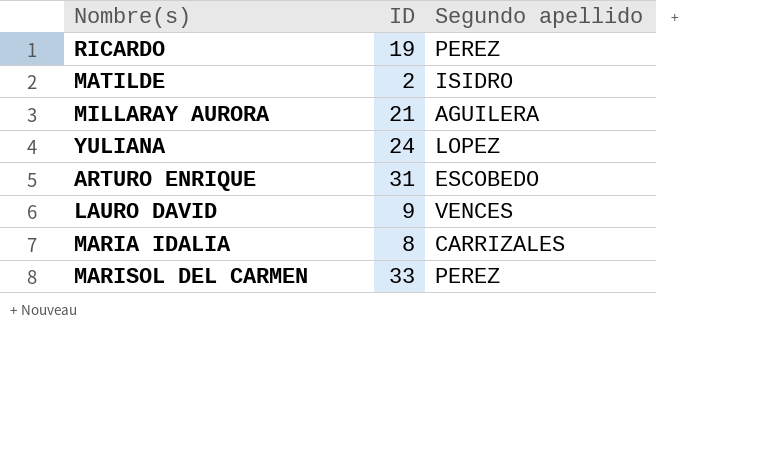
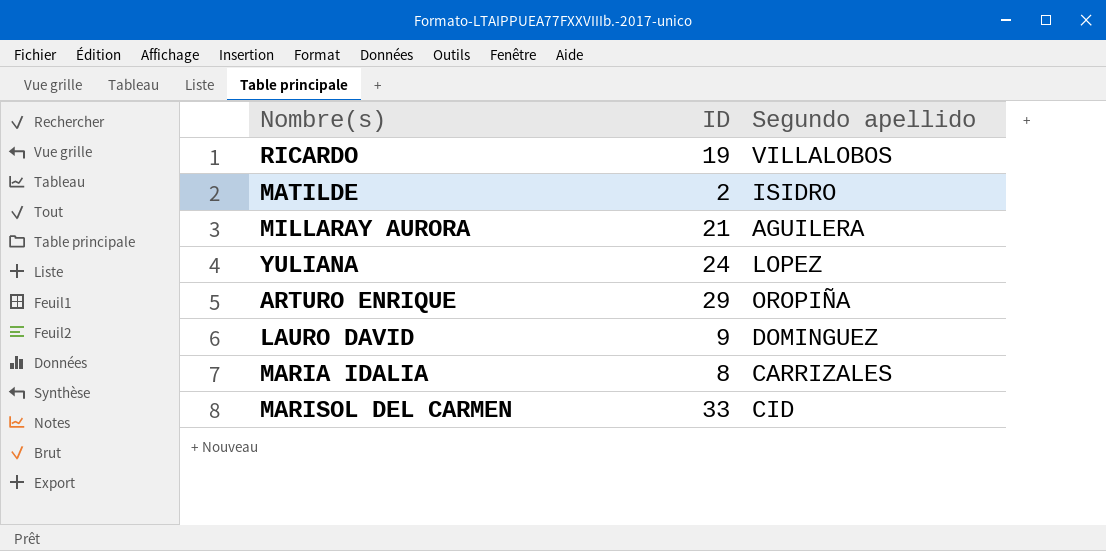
RICARDO | Segundo apellido: PEREZ -> VILLALOBOS
ARTURO ENRIQUE | ID: 31 -> 29
ARTURO ENRIQUE | Segundo apellido: ESCOBEDO -> OROPIÑA
LAURO DAVID | Segundo apellido: VENCES -> DOMINGUEZ
MARISOL DEL CARMEN | Segundo apellido: PEREZ -> CID

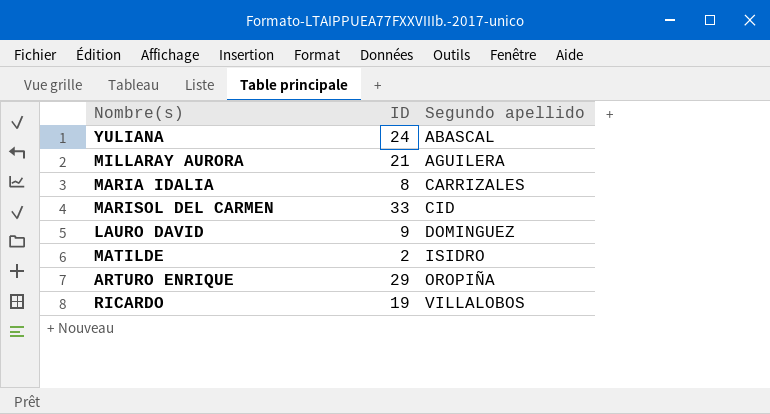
row order: none -> Segundo apellido ascending
YULIANA | Segundo apellido: LOPEZ -> ABASCAL

